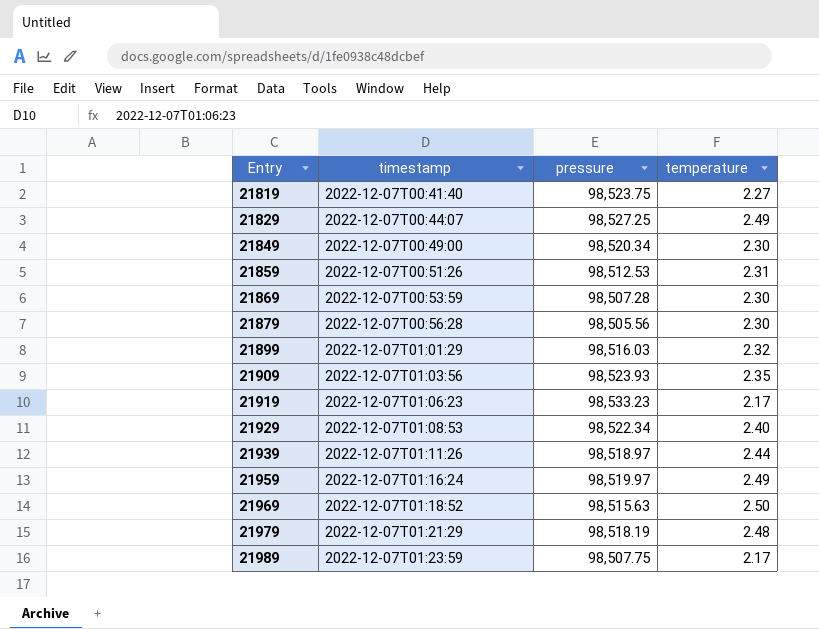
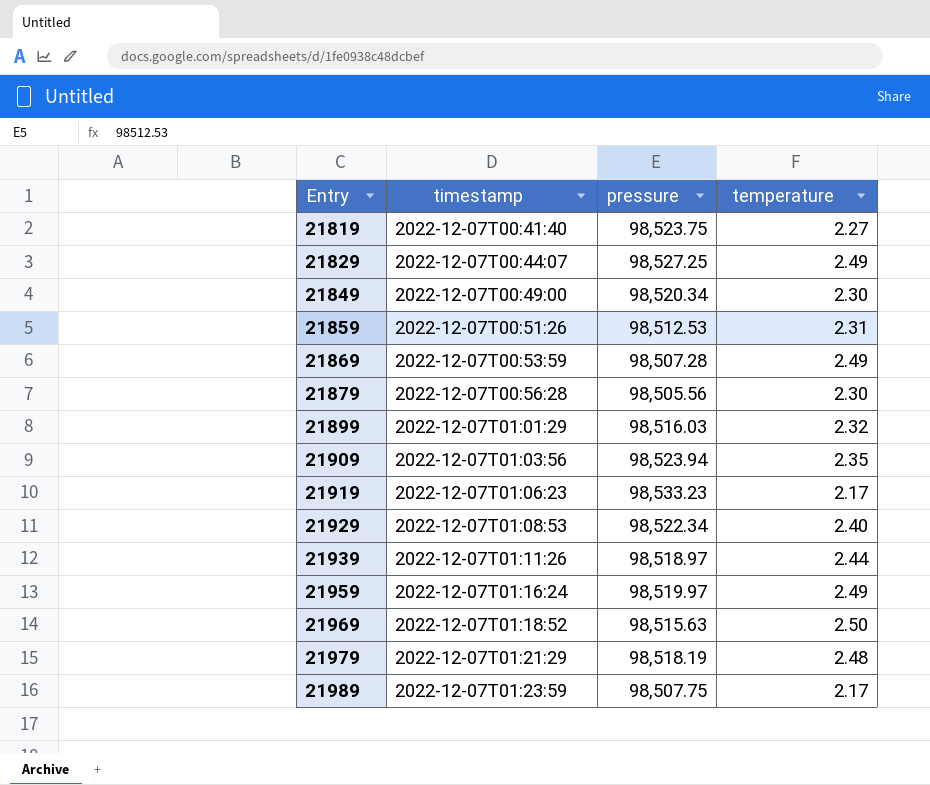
21869 | temperature: 2.30 -> 2.49
21909 | pressure: 98,523.93 -> 98,523.94

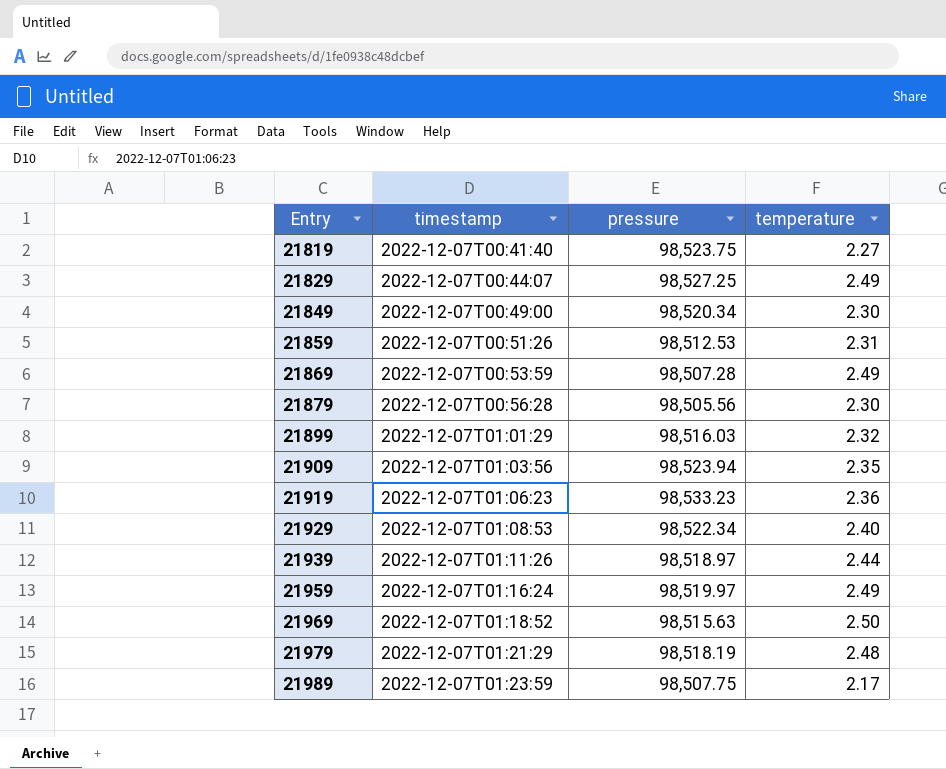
21919 | temperature: 2.17 -> 2.36

